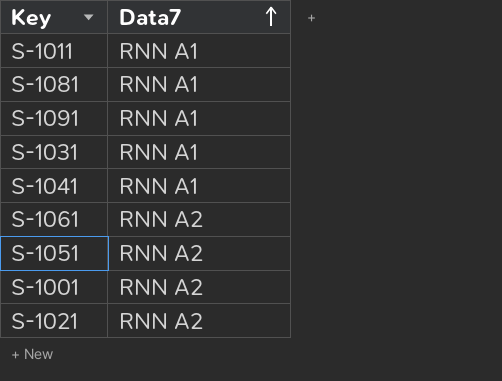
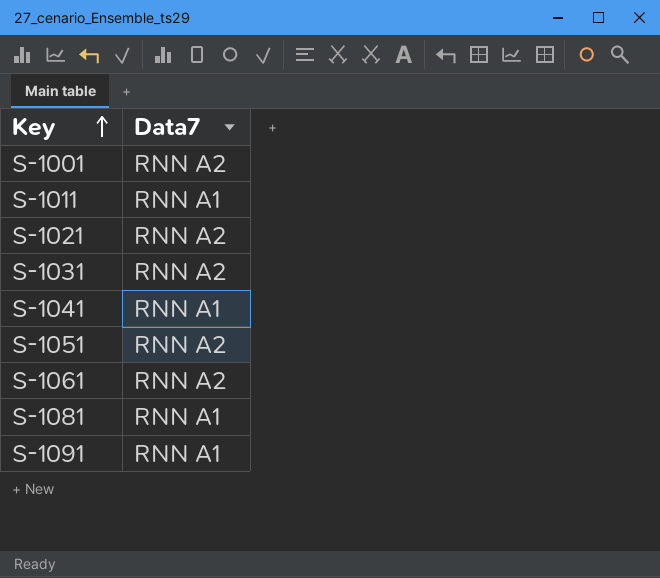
row order: Data7 ascending -> Key ascending
S-1031 | Data7: RNN A1 -> RNN A2

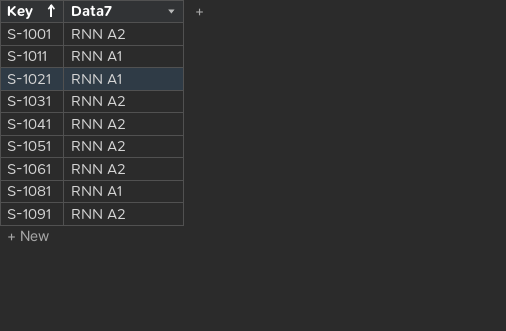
S-1021 | Data7: RNN A2 -> RNN A1
S-1041 | Data7: RNN A1 -> RNN A2
S-1091 | Data7: RNN A1 -> RNN A2

